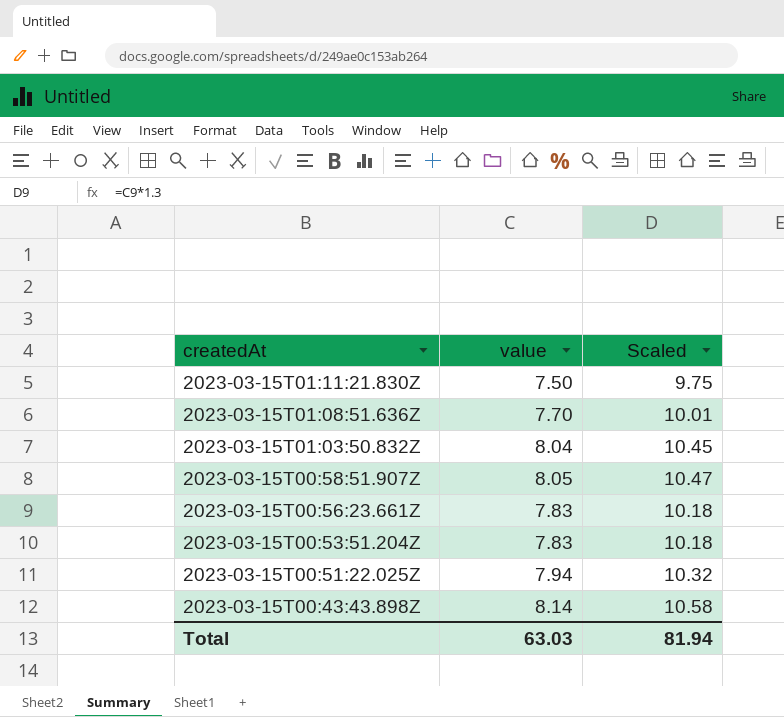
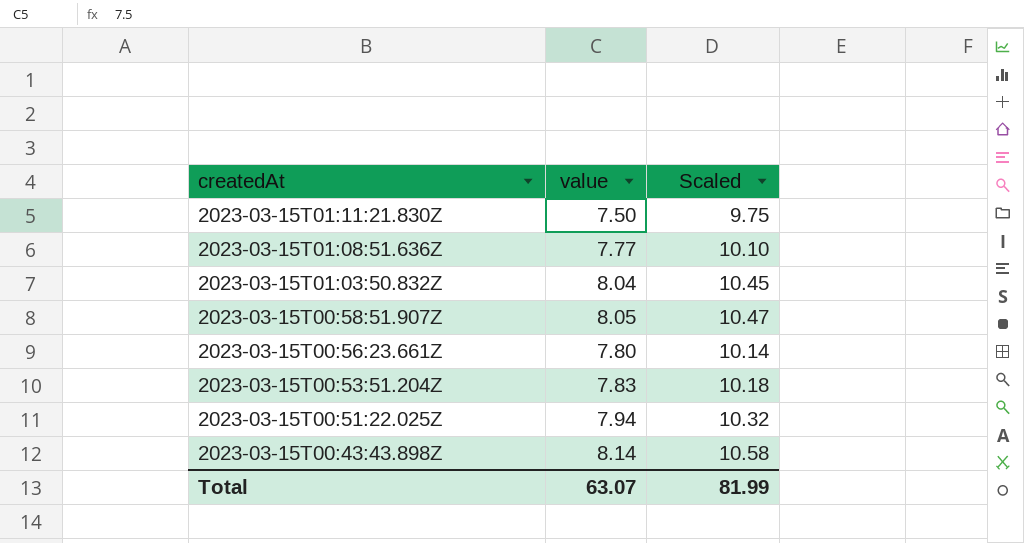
2023-03-15T01:08:51.636Z | value: 7.70 -> 7.77
2023-03-15T01:08:51.636Z | Scaled: 10.01 -> 10.10
2023-03-15T00:56:23.661Z | value: 7.83 -> 7.80
2023-03-15T00:56:23.661Z | Scaled: 10.18 -> 10.14
Total | value: 63.03 -> 63.07
Total | Scaled: 81.94 -> 81.99

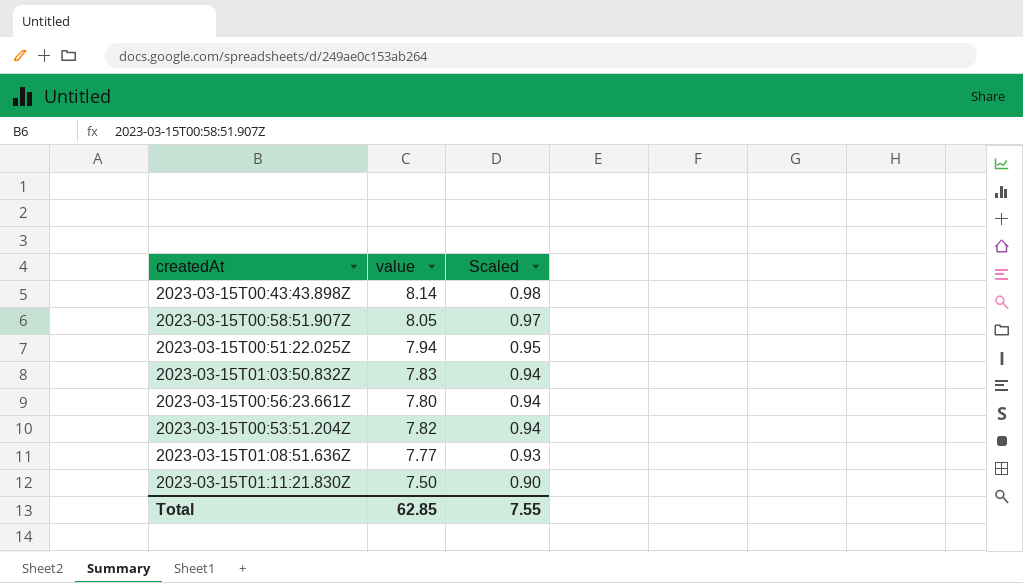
row order: createdAt descending -> Scaled descending
column Scaled | formula: [value] * 1.3 -> [value] * 0.12
2023-03-15T01:03:50.832Z | value: 8.04 -> 7.83
2023-03-15T00:53:51.204Z | value: 7.83 -> 7.82
Total | value: 63.07 -> 62.85
Total | Scaled: 81.99 -> 7.55

